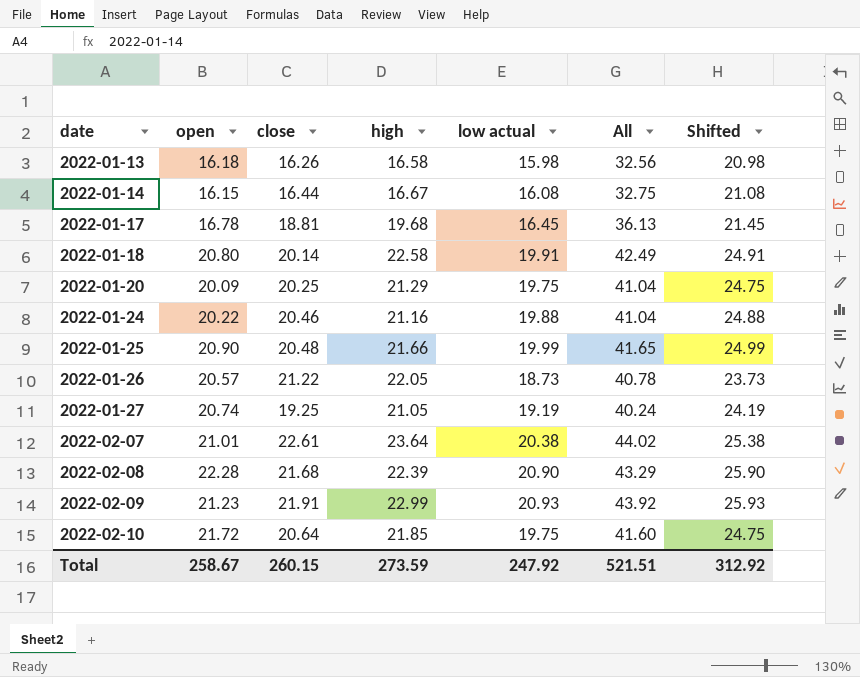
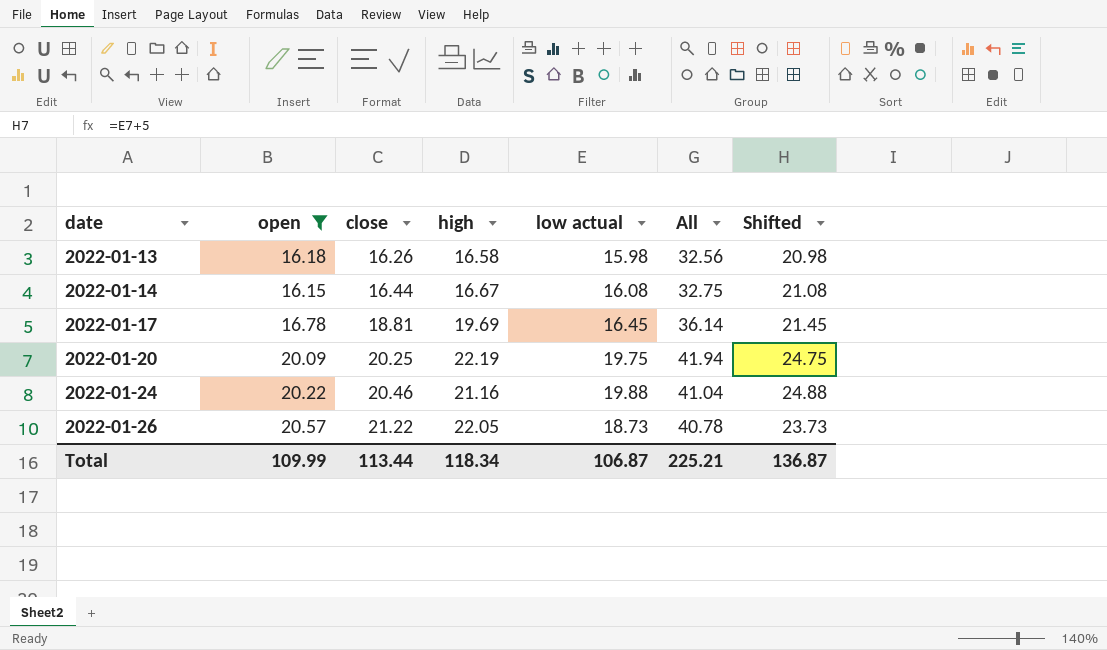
filter: none -> open <= 20.57
2022-01-17 | high: 19.68 -> 19.69
2022-01-17 | All: 36.13 -> 36.14
2022-01-20 | high: 21.29 -> 22.19
2022-01-20 | All: 41.04 -> 41.94
Total | open: 258.67 -> 109.99
Total | close: 260.15 -> 113.44
Total | high: 273.59 -> 118.34
Total | low actual: 247.92 -> 106.87
Total | All: 521.51 -> 225.21
Total | Shifted: 312.92 -> 136.87

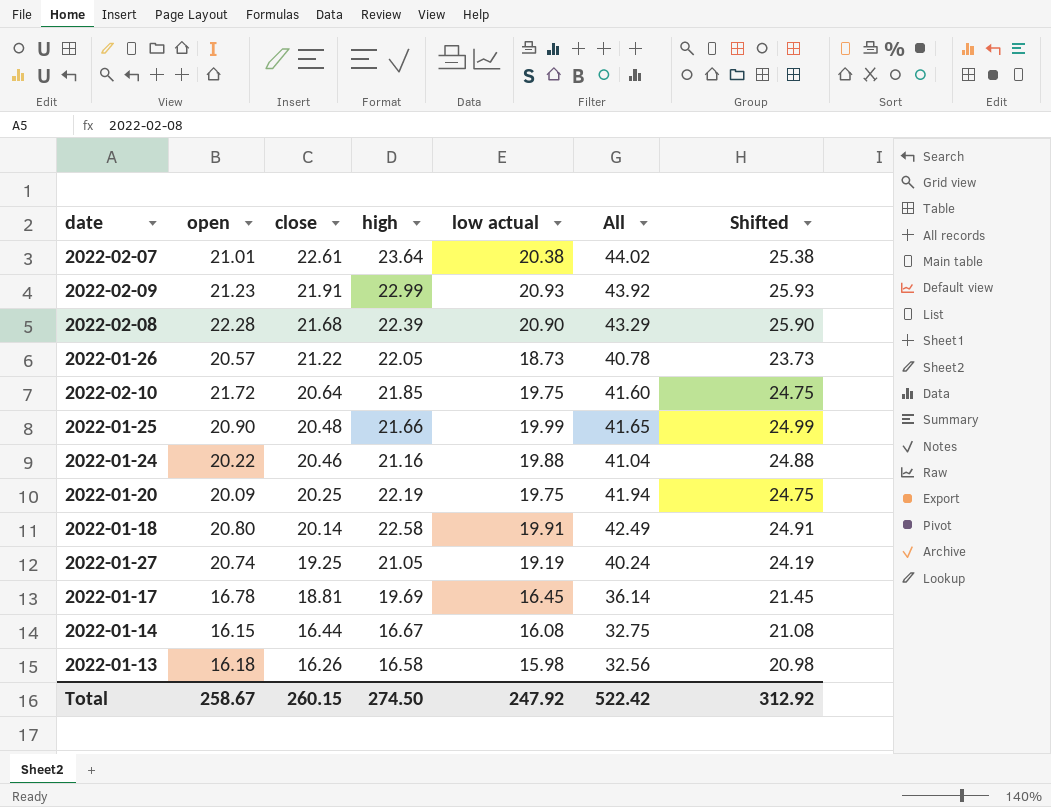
filter: open <= 20.57 -> none
row order: date ascending -> close descending
Total | open: 109.99 -> 258.67
Total | close: 113.44 -> 260.15
Total | high: 118.34 -> 274.50
Total | low actual: 106.87 -> 247.92
Total | All: 225.21 -> 522.42
Total | Shifted: 136.87 -> 312.92

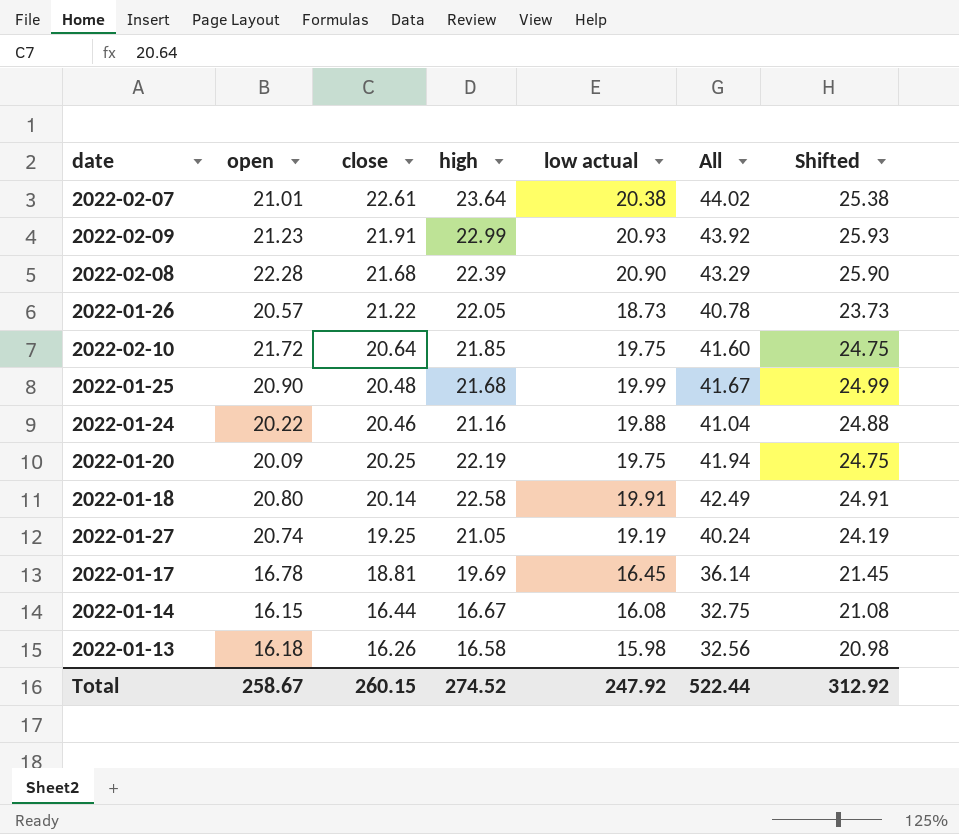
2022-01-25 | high: 21.66 -> 21.68
2022-01-25 | All: 41.65 -> 41.67
Total | high: 274.50 -> 274.52
Total | All: 522.42 -> 522.44

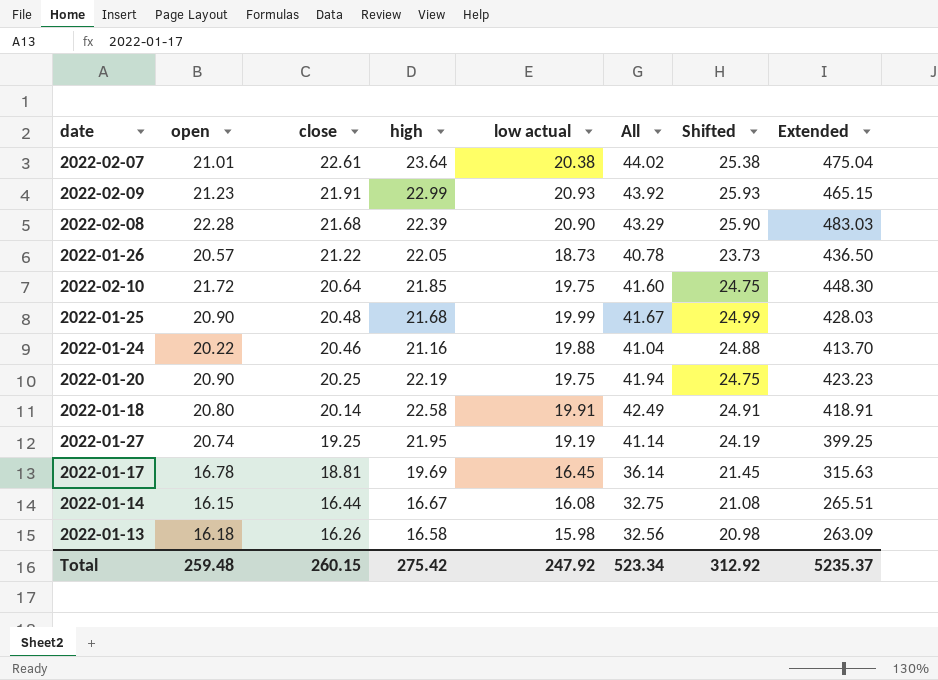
column Extended | formula: none -> [open] * [close]
2022-01-20 | open: 20.09 -> 20.90
2022-01-27 | high: 21.05 -> 21.95
2022-01-27 | All: 40.24 -> 41.14
Total | open: 258.67 -> 259.48
Total | high: 274.52 -> 275.42
Total | All: 522.44 -> 523.34

